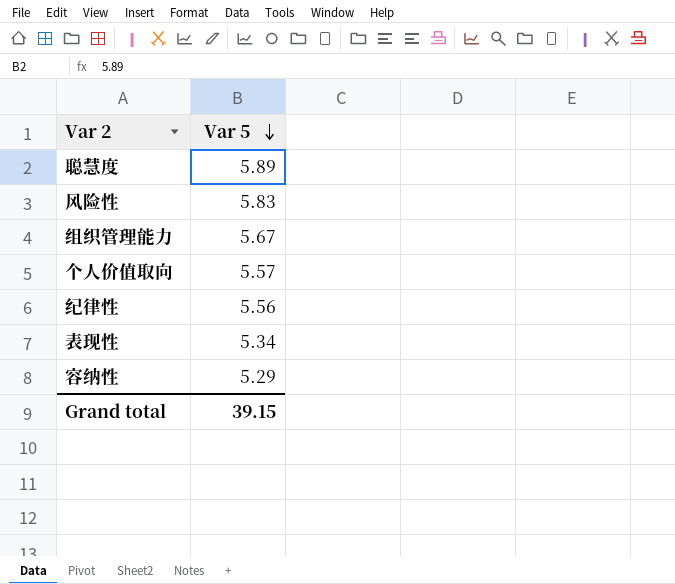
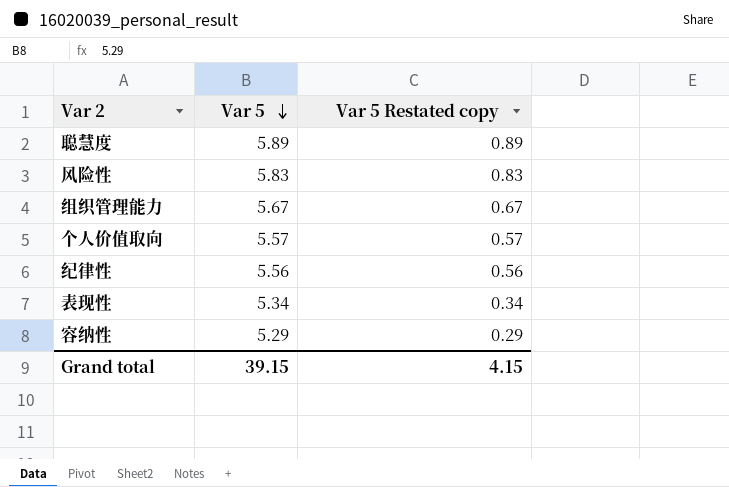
column Var 5 Restated copy | formula: none -> [Var 5] - 5

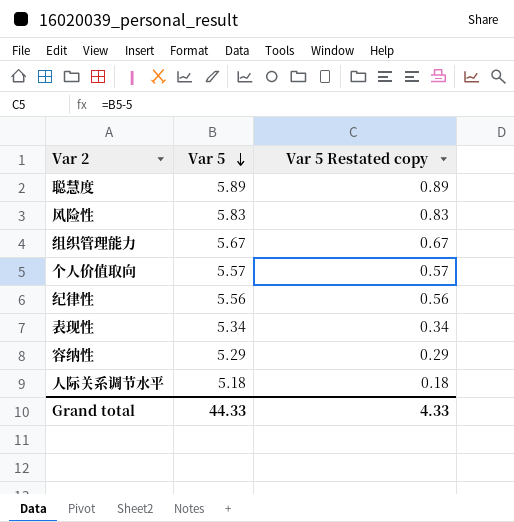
row 人际关系调节水平: none -> 5.18 | 0.18
Grand total | Var 5: 39.15 -> 44.33
Grand total | Var 5 Restated copy: 4.15 -> 4.33

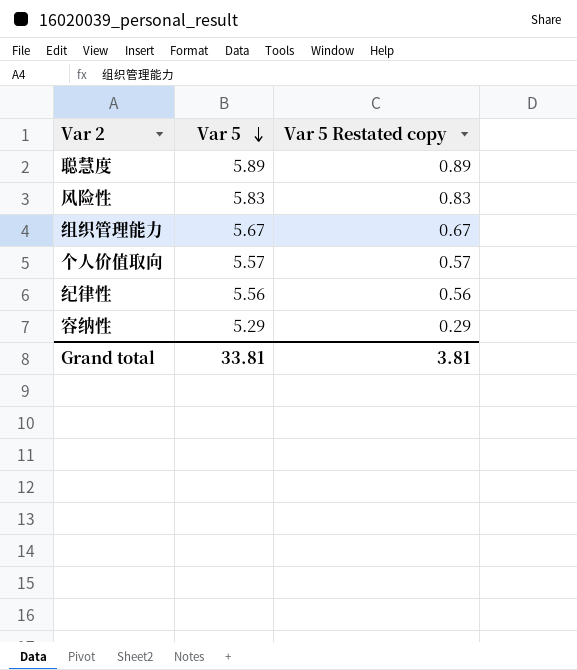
row 表现性: 5.34 | 0.34 -> none
row 人际关系调节水平: 5.18 | 0.18 -> none
Grand total | Var 5: 44.33 -> 33.81
Grand total | Var 5 Restated copy: 4.33 -> 3.81

